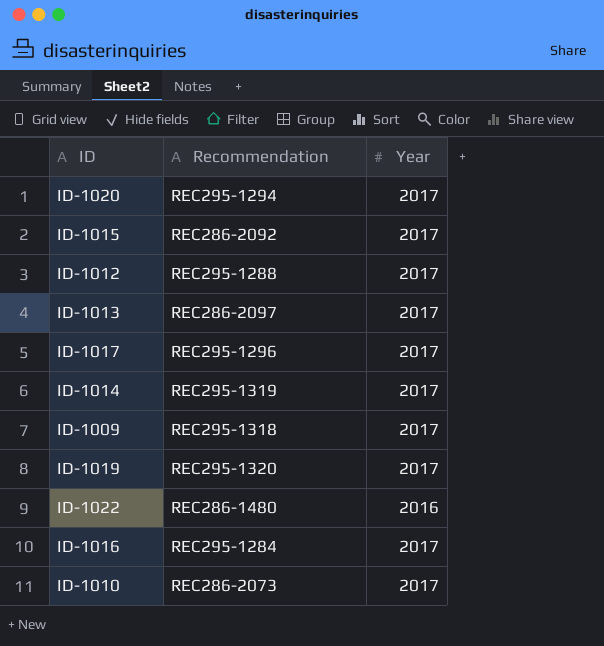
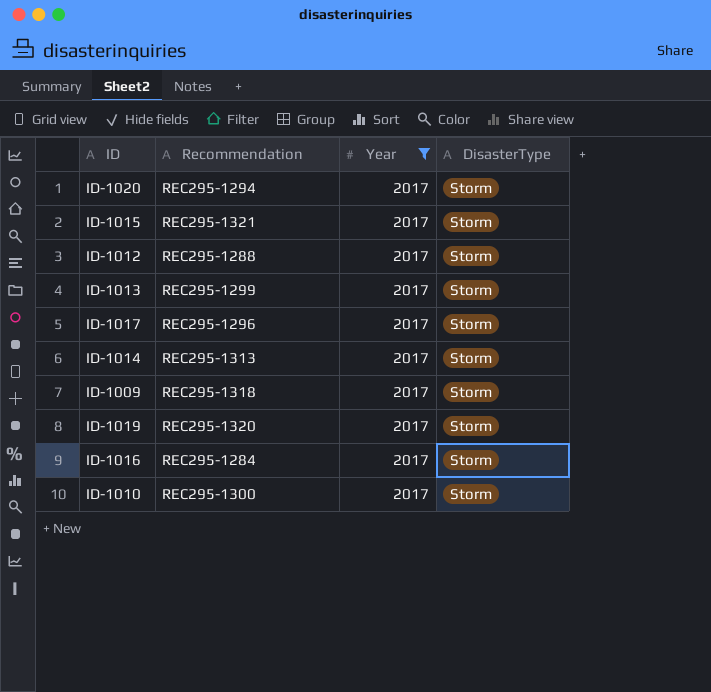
filter: none -> Year = 2017
column DisasterType | position: none -> 4
ID-1015 | Recommendation: REC286-2092 -> REC295-1321
ID-1013 | Recommendation: REC286-2097 -> REC295-1299
ID-1014 | Recommendation: REC295-1319 -> REC295-1313
ID-1010 | Recommendation: REC286-2073 -> REC295-1300

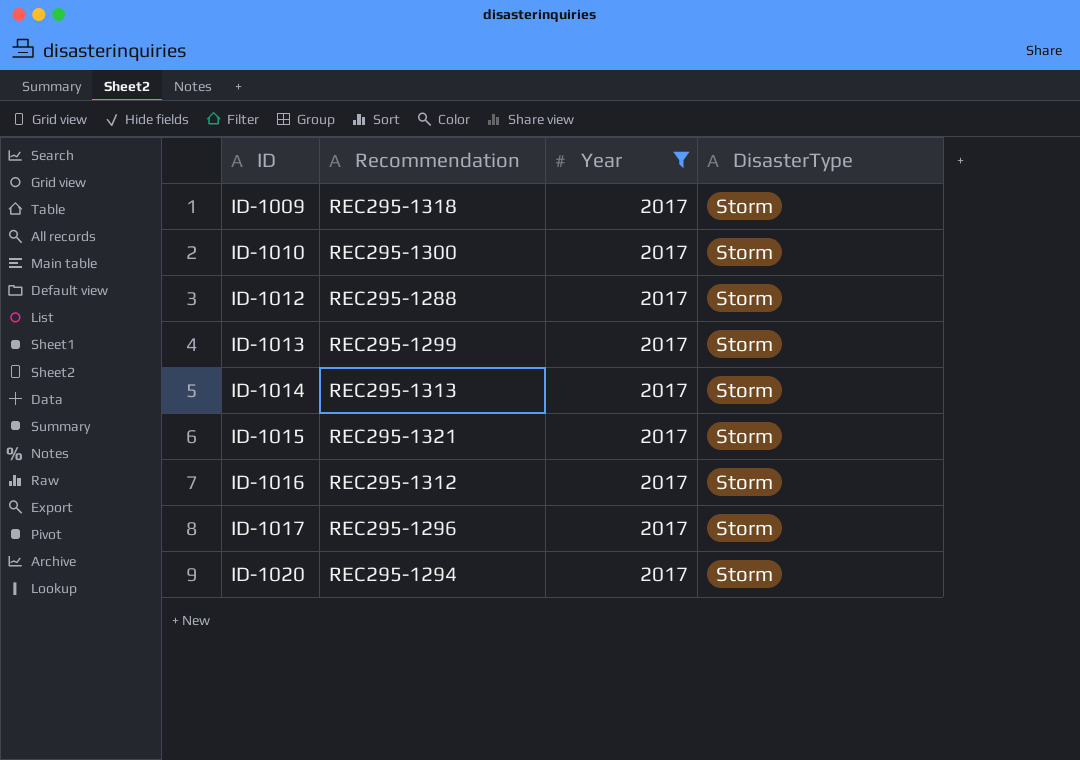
row order: none -> ID ascending
row ID-1019: REC295-1320 | 2017 | Storm -> none
ID-1016 | Recommendation: REC295-1284 -> REC295-1312

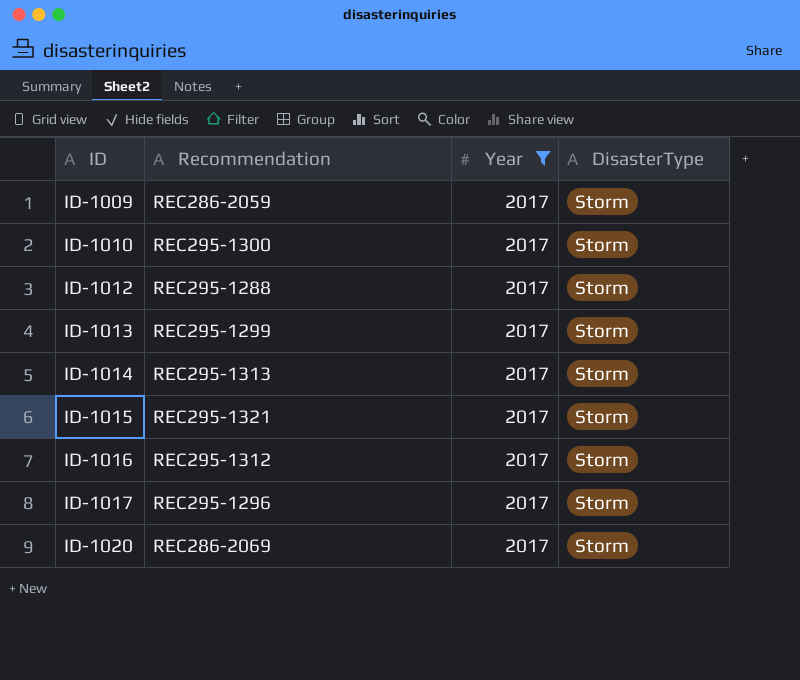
ID-1009 | Recommendation: REC295-1318 -> REC286-2059
ID-1020 | Recommendation: REC295-1294 -> REC286-2069

